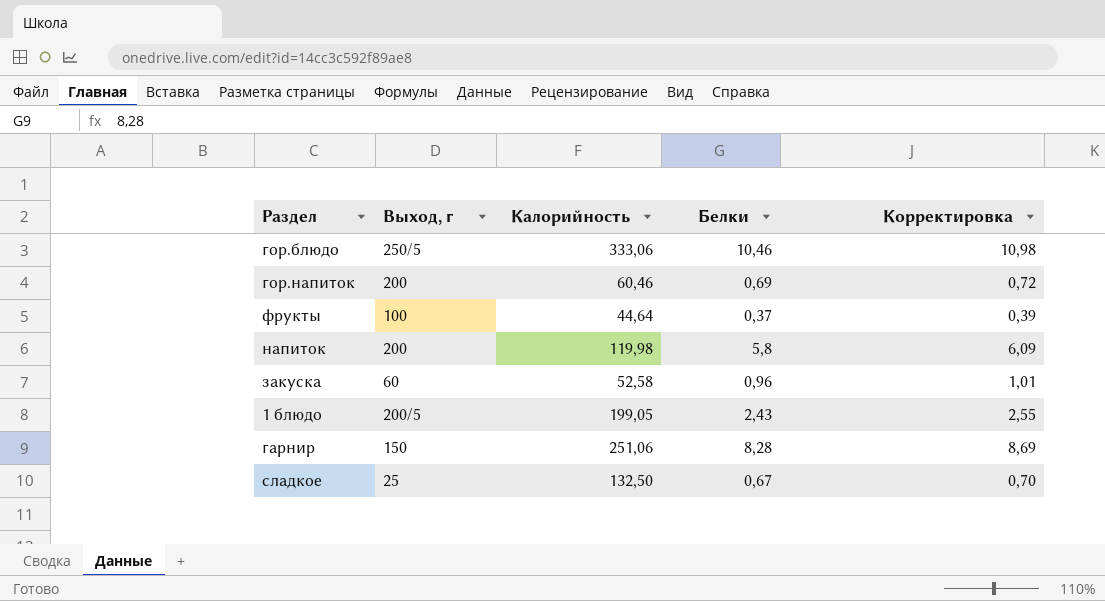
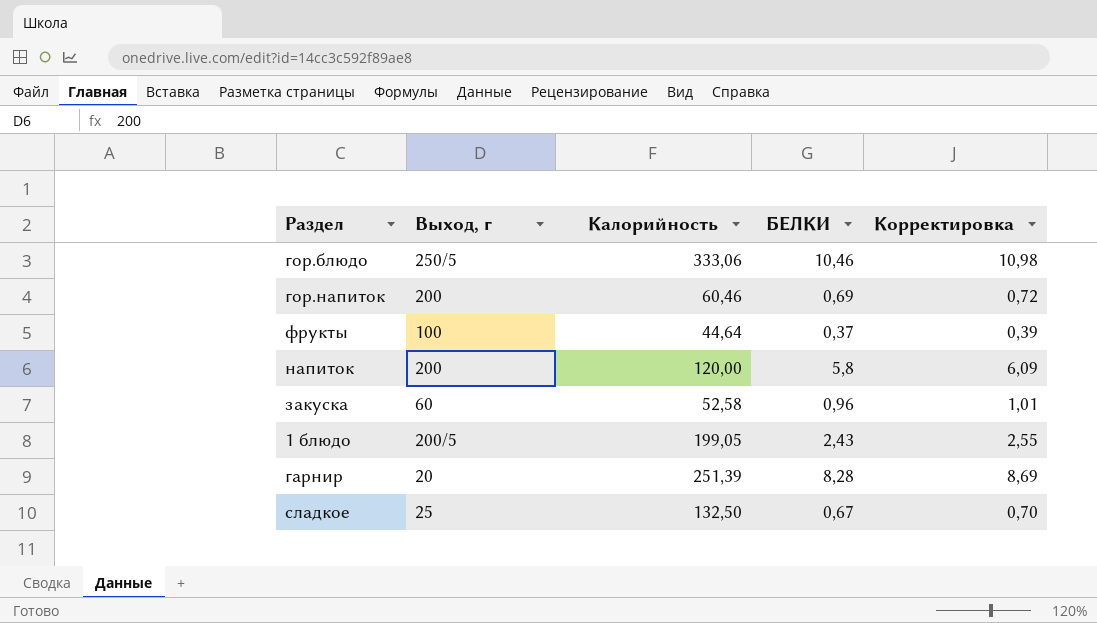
column name: Белки -> БЕЛКИ
напиток | Калорийность: 119,98 -> 120,00
гарнир | Выход, г: 150 -> 20
гарнир | Калорийность: 251,06 -> 251,39

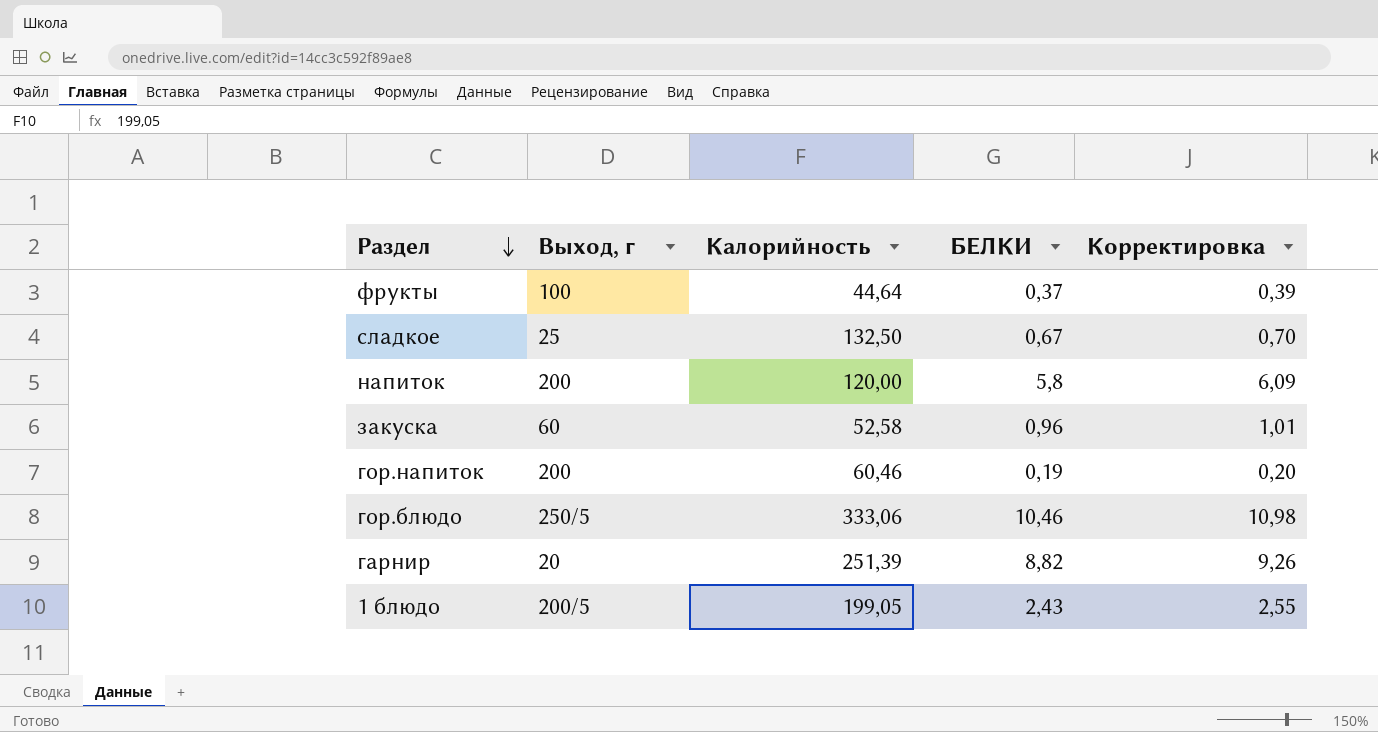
row order: none -> Раздел descending
гор.напиток | БЕЛКИ: 0,69 -> 0,19
гор.напиток | Корректировка: 0,72 -> 0,20
гарнир | БЕЛКИ: 8,28 -> 8,82
гарнир | Корректировка: 8,69 -> 9,26

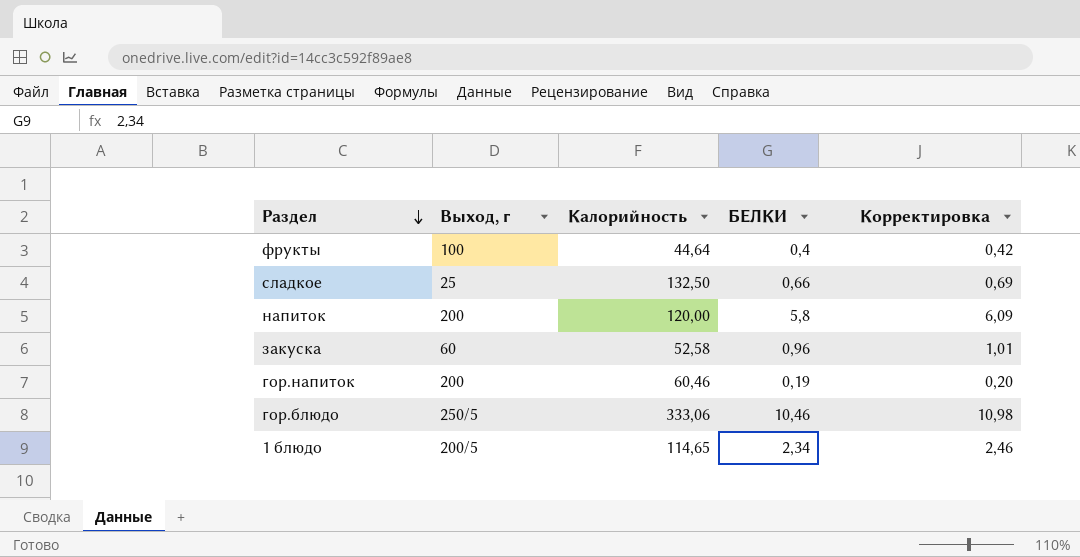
row гарнир: 20 | 251,39 | 8,82 | 9,26 -> none
фрукты | БЕЛКИ: 0,37 -> 0,4
фрукты | Корректировка: 0,39 -> 0,42
сладкое | БЕЛКИ: 0,67 -> 0,66
сладкое | Корректировка: 0,70 -> 0,69
1 блюдо | Калорийность: 199,05 -> 114,65
1 блюдо | БЕЛКИ: 2,43 -> 2,34
1 блюдо | Корректировка: 2,55 -> 2,46

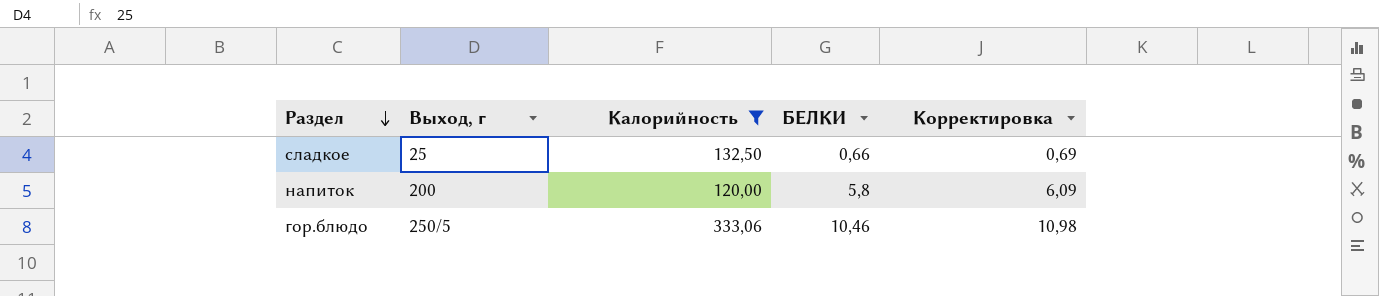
filter: none -> Калорийность >= 120,00

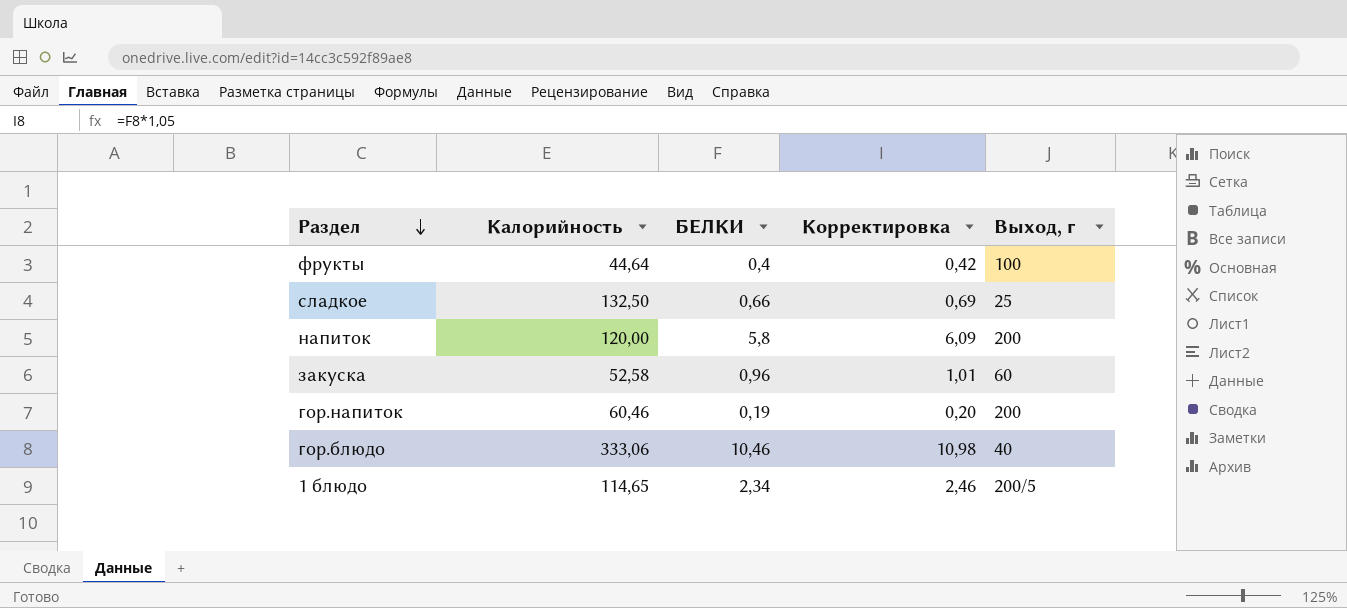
filter: Калорийность >= 120,00 -> none
column Выход, г | position: 2 -> 5
гор.блюдо | Выход, г: 250/5 -> 40

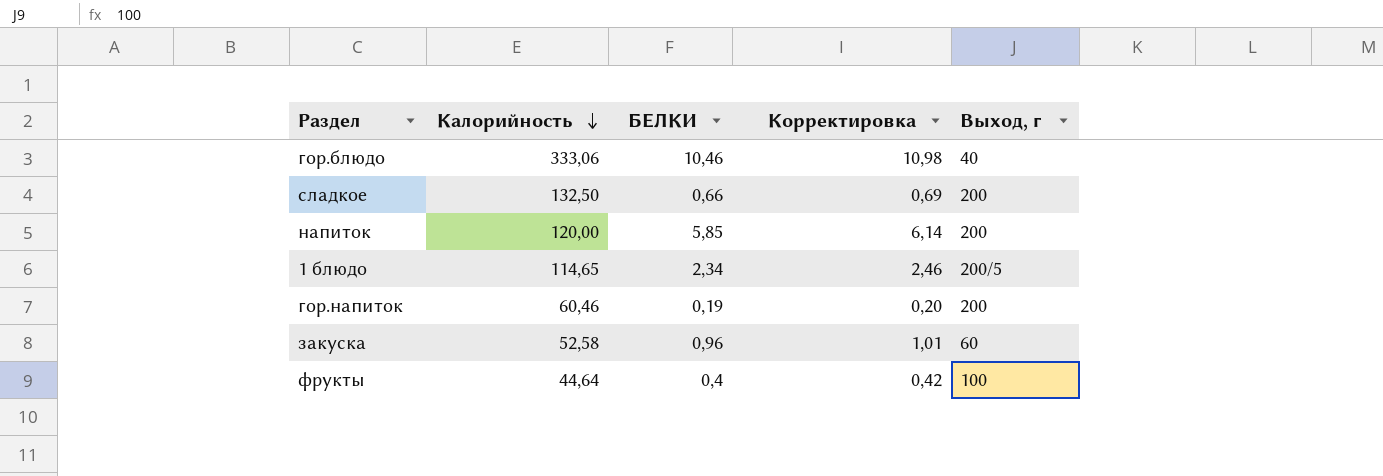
row order: Раздел descending -> Калорийность descending
сладкое | Выход, г: 25 -> 200
напиток | БЕЛКИ: 5,8 -> 5,85
напиток | Корректировка: 6,09 -> 6,14

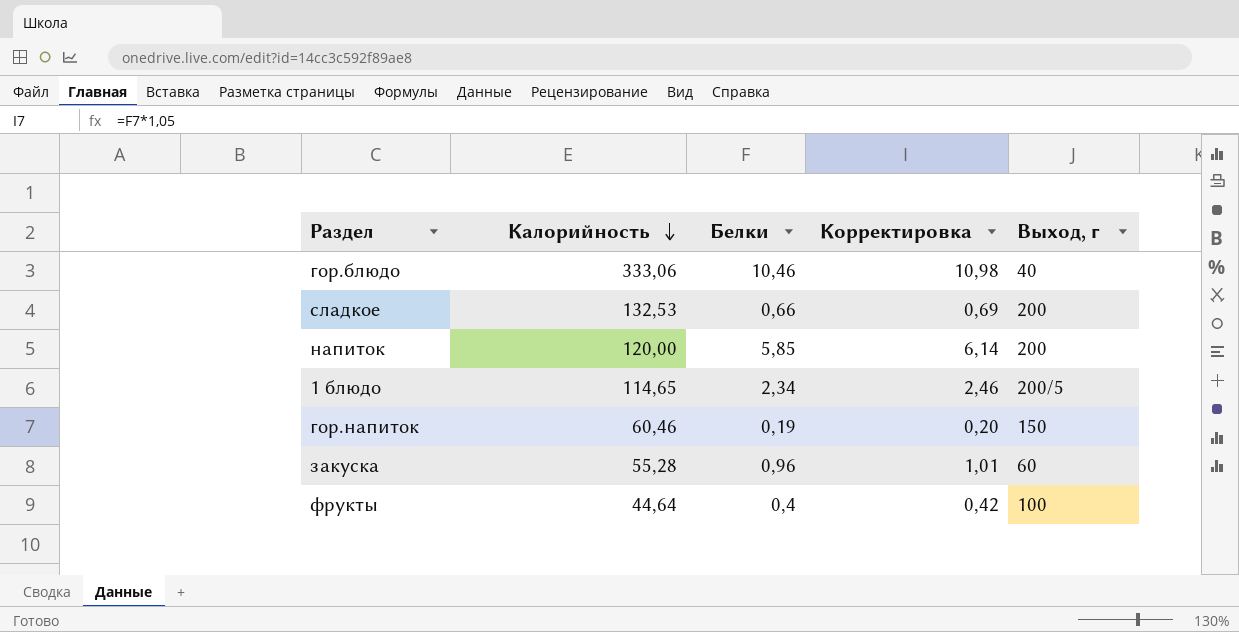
column name: БЕЛКИ -> Белки
сладкое | Калорийность: 132,50 -> 132,53
гор.напиток | Выход, г: 200 -> 150
закуска | Калорийность: 52,58 -> 55,28

